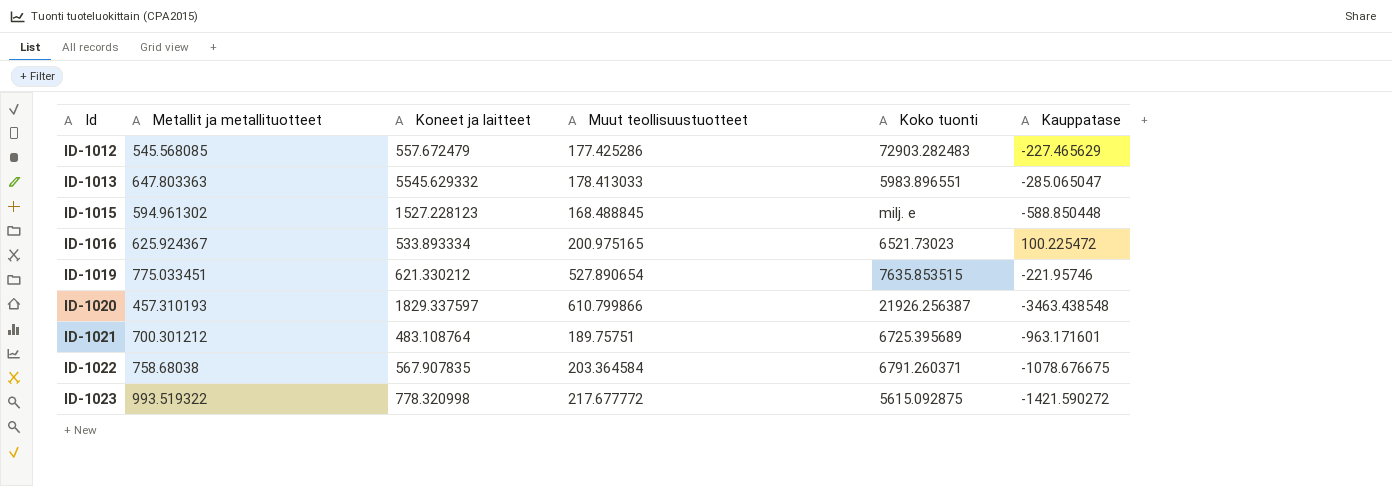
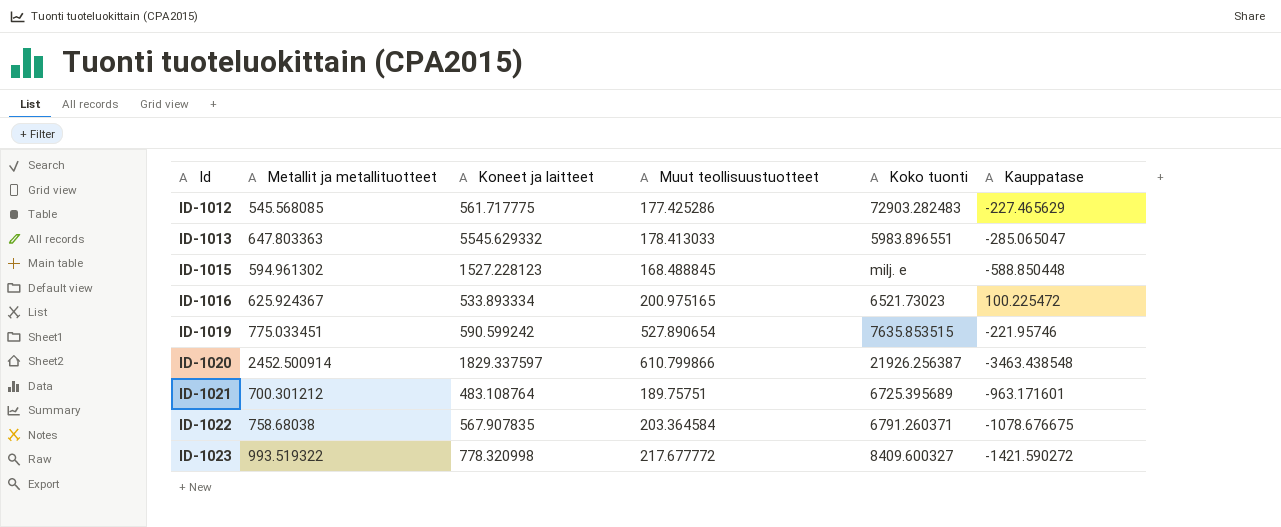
ID-1012 | Koneet ja laitteet: 557.672479 -> 561.717775
ID-1019 | Koneet ja laitteet: 621.330212 -> 590.599242
ID-1020 | Metallit ja metallituotteet: 457.310193 -> 2452.500914
ID-1023 | Koko tuonti: 5615.092875 -> 8409.600327

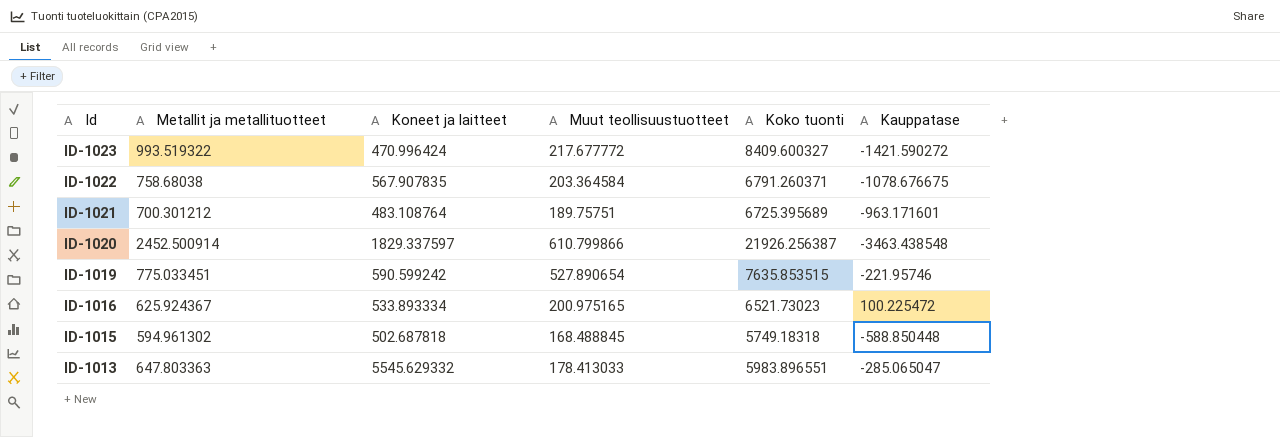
row order: Id ascending -> Id descending
row ID-1012: 545.568085 | 561.717775 | 177.425286 | 72903.282483 | -227.465629 -> none
ID-1023 | Koneet ja laitteet: 778.320998 -> 470.996424
ID-1015 | Koneet ja laitteet: 1527.228123 -> 502.687818
ID-1015 | Koko tuonti: milj. e -> 5749.18318

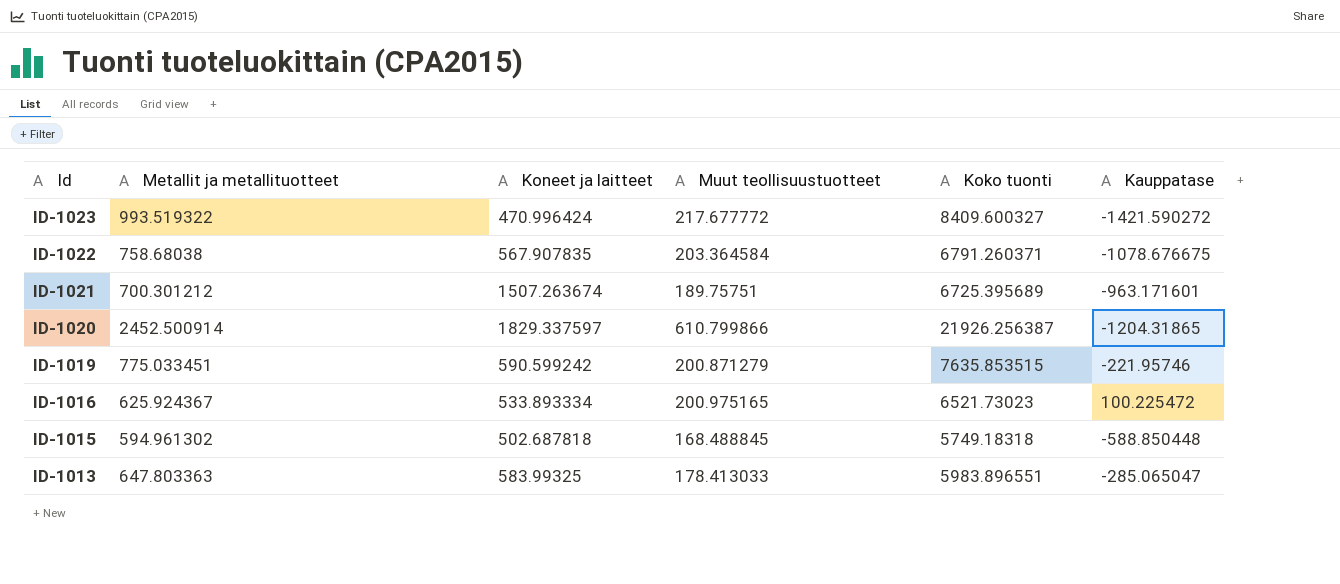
ID-1021 | Koneet ja laitteet: 483.108764 -> 1507.263674
ID-1020 | Kauppatase: -3463.438548 -> -1204.31865
ID-1019 | Muut teollisuustuotteet: 527.890654 -> 200.871279
ID-1013 | Koneet ja laitteet: 5545.629332 -> 583.99325

